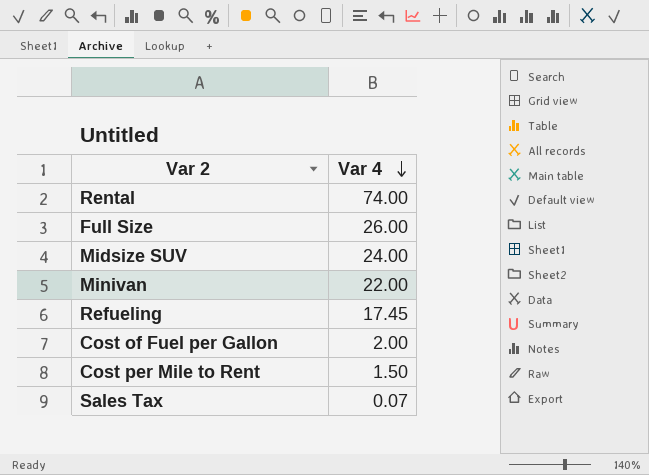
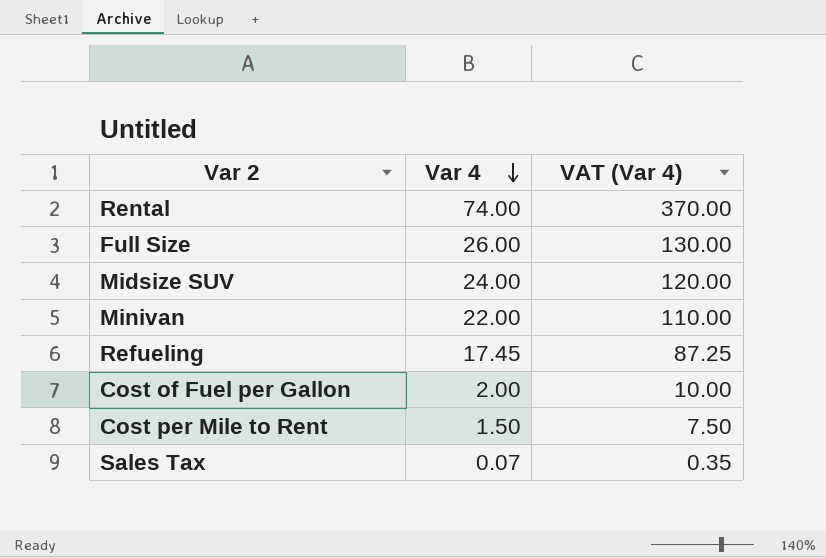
column VAT (Var 4) | formula: none -> [Var 4] * 5

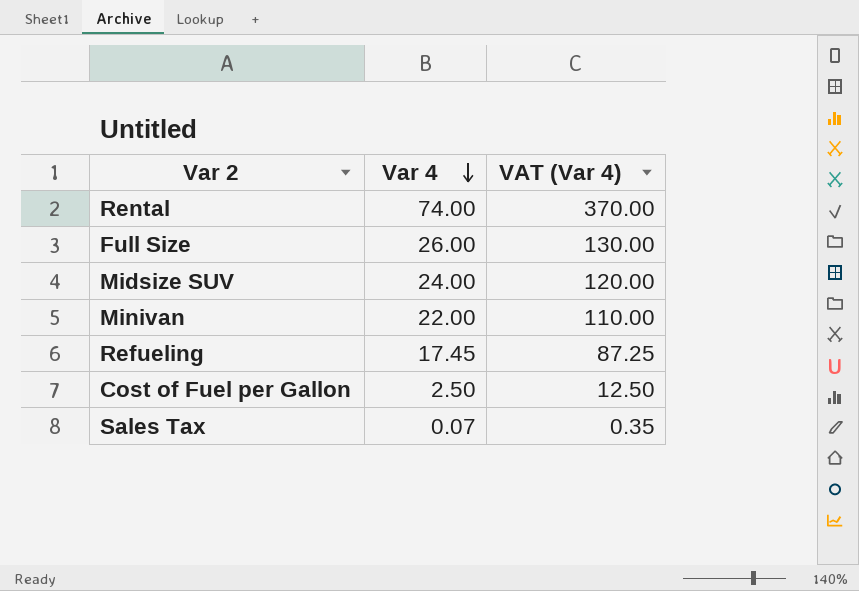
row Cost per Mile to Rent: 1.50 | 7.50 -> none
Cost of Fuel per Gallon | Var 4: 2.00 -> 2.50
Cost of Fuel per Gallon | VAT (Var 4): 10.00 -> 12.50

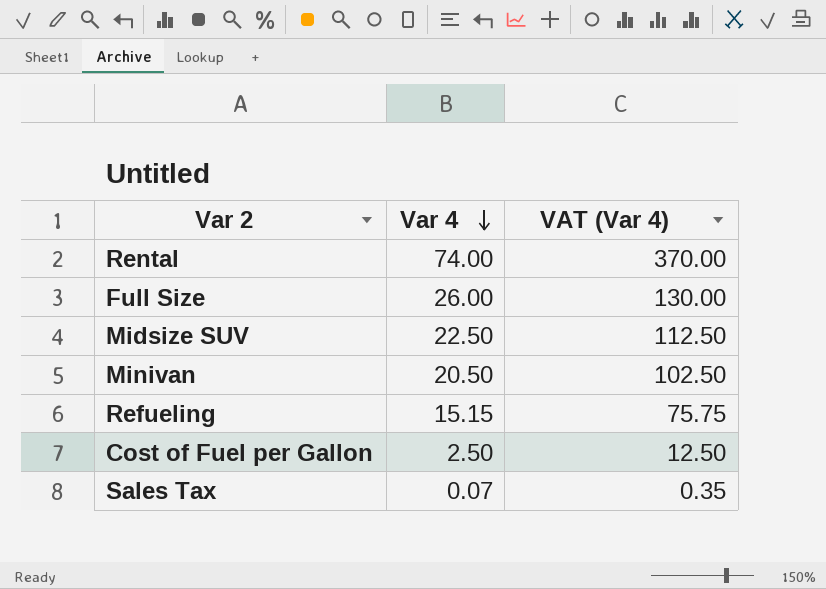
Midsize SUV | Var 4: 24.00 -> 22.50
Midsize SUV | VAT (Var 4): 120.00 -> 112.50
Minivan | Var 4: 22.00 -> 20.50
Minivan | VAT (Var 4): 110.00 -> 102.50
Refueling | Var 4: 17.45 -> 15.15
Refueling | VAT (Var 4): 87.25 -> 75.75

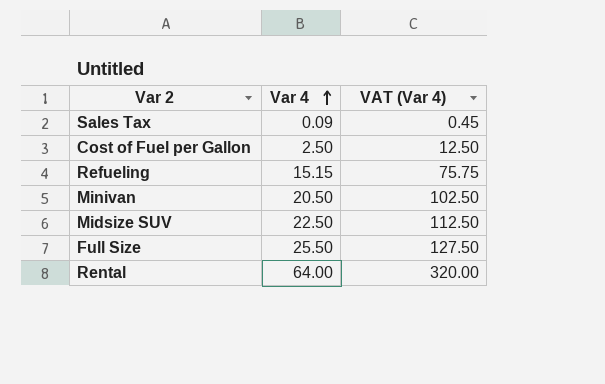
row order: Var 4 descending -> Var 4 ascending
Sales Tax | Var 4: 0.07 -> 0.09
Sales Tax | VAT (Var 4): 0.35 -> 0.45
Full Size | Var 4: 26.00 -> 25.50
Full Size | VAT (Var 4): 130.00 -> 127.50
Rental | Var 4: 74.00 -> 64.00
Rental | VAT (Var 4): 370.00 -> 320.00

